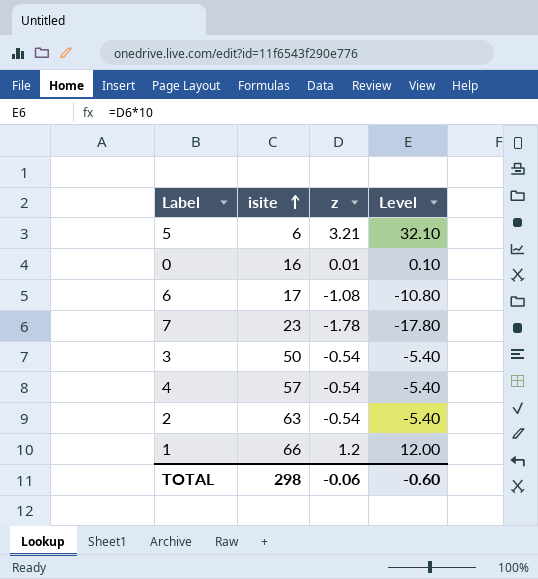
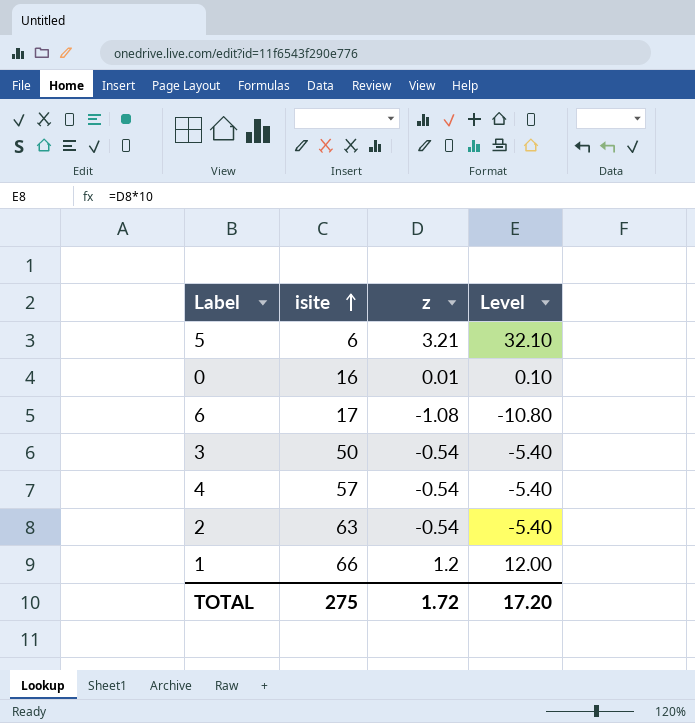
row 7: 23 | -1.78 | -17.80 -> none
TOTAL | isite: 298 -> 275
TOTAL | z: -0.06 -> 1.72
TOTAL | Level: -0.60 -> 17.20

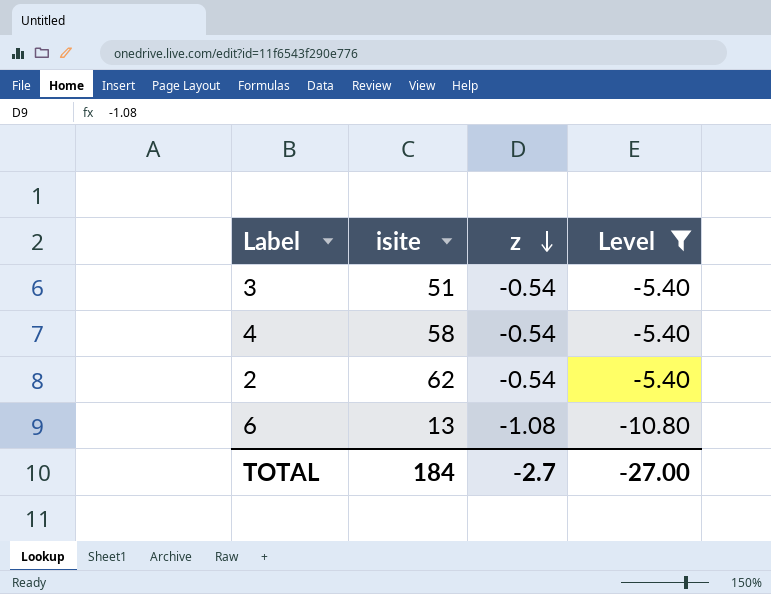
filter: none -> Level <= -5.40
row order: isite ascending -> z descending
3 | isite: 50 -> 51
4 | isite: 57 -> 58
2 | isite: 63 -> 62
6 | isite: 17 -> 13
TOTAL | isite: 275 -> 184
TOTAL | z: 1.72 -> -2.7
TOTAL | Level: 17.20 -> -27.00

